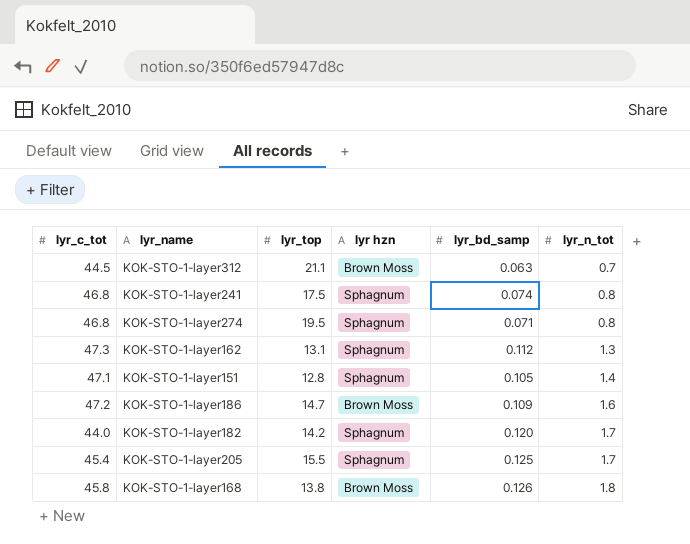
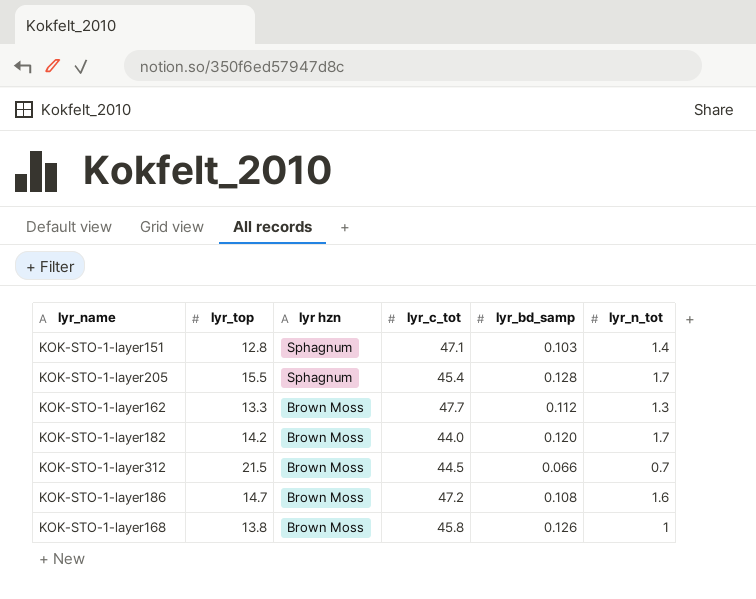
row order: lyr_n_tot ascending -> lyr hzn descending
column lyr_c_tot | position: 1 -> 4
row KOK-STO-1-layer241: 46.8 | 17.5 | Sphagnum | 0.074 | 0.8 -> none
row KOK-STO-1-layer274: 46.8 | 19.5 | Sphagnum | 0.071 | 0.8 -> none
KOK-STO-1-layer151 | lyr_bd_samp: 0.105 -> 0.103
KOK-STO-1-layer205 | lyr_bd_samp: 0.125 -> 0.128
KOK-STO-1-layer162 | lyr_top: 13.1 -> 13.3
KOK-STO-1-layer162 | lyr hzn: Sphagnum -> Brown Moss
KOK-STO-1-layer162 | lyr_c_tot: 47.3 -> 47.7
KOK-STO-1-layer182 | lyr hzn: Sphagnum -> Brown Moss
KOK-STO-1-layer312 | lyr_top: 21.1 -> 21.5
KOK-STO-1-layer312 | lyr_bd_samp: 0.063 -> 0.066
KOK-STO-1-layer186 | lyr_bd_samp: 0.109 -> 0.108
KOK-STO-1-layer168 | lyr_n_tot: 1.8 -> 1

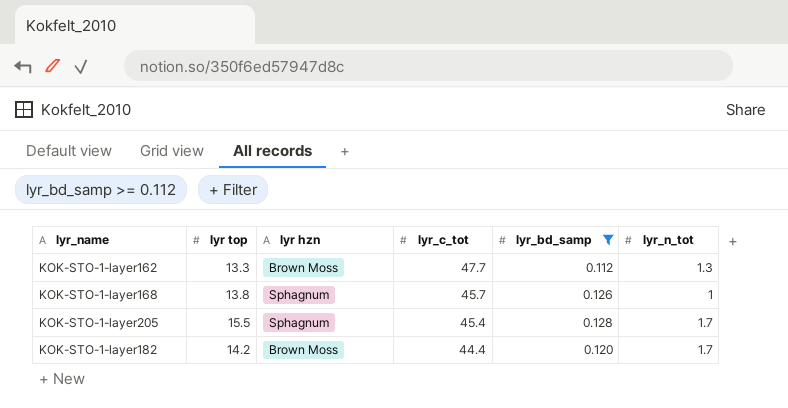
filter: none -> lyr_bd_samp >= 0.112
row order: lyr hzn descending -> lyr_c_tot descending
column name: lyr_top -> lyr top
KOK-STO-1-layer168 | lyr hzn: Brown Moss -> Sphagnum
KOK-STO-1-layer168 | lyr_c_tot: 45.8 -> 45.7
KOK-STO-1-layer182 | lyr_c_tot: 44.0 -> 44.4

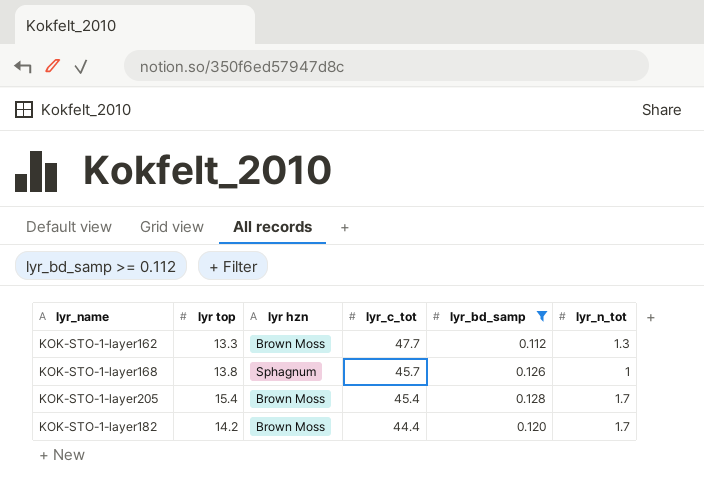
KOK-STO-1-layer205 | lyr top: 15.5 -> 15.4
KOK-STO-1-layer205 | lyr hzn: Sphagnum -> Brown Moss

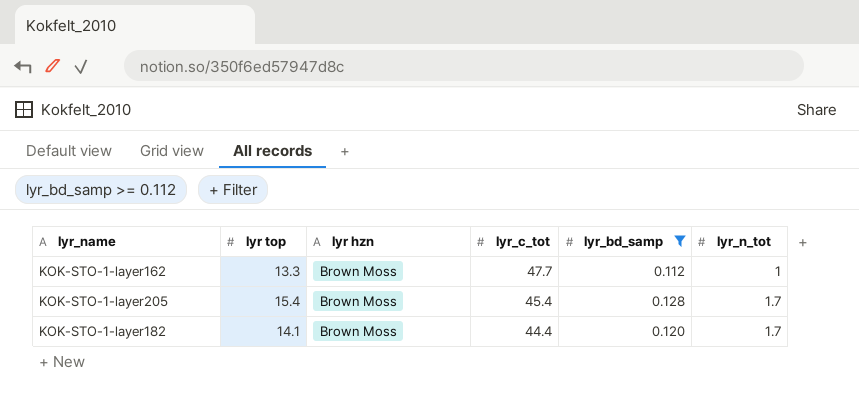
row KOK-STO-1-layer168: 13.8 | Sphagnum | 45.7 | 0.126 | 1 -> none
KOK-STO-1-layer162 | lyr_n_tot: 1.3 -> 1
KOK-STO-1-layer182 | lyr top: 14.2 -> 14.1

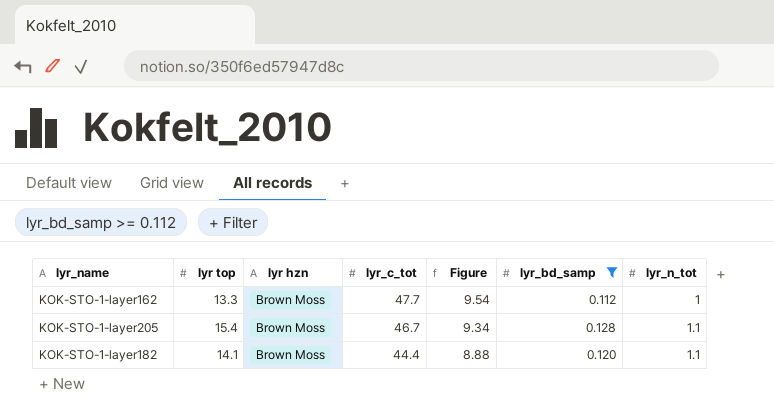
column Figure | formula: none -> [lyr_c_tot] * 0.2
KOK-STO-1-layer205 | lyr_c_tot: 45.4 -> 46.7
KOK-STO-1-layer205 | lyr_n_tot: 1.7 -> 1.1
KOK-STO-1-layer182 | lyr_n_tot: 1.7 -> 1.1

